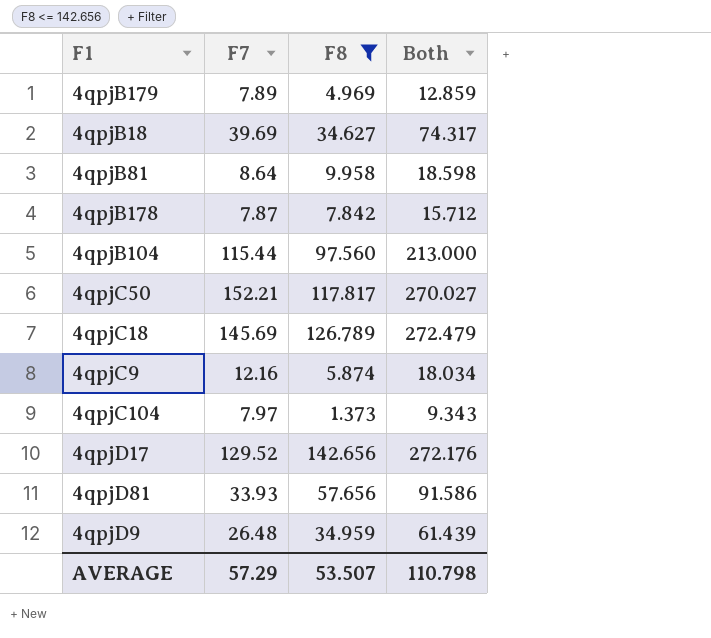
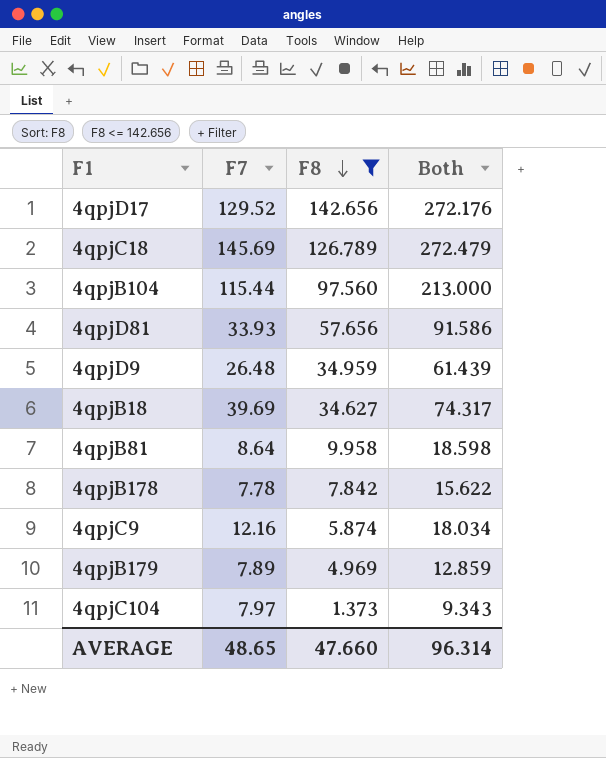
row order: none -> F8 descending
row 4qpjC50: 152.21 | 117.817 | 270.027 -> none
4qpjB178 | F7: 7.87 -> 7.78
4qpjB178 | Both: 15.712 -> 15.622
AVERAGE | F7: 57.29 -> 48.65
AVERAGE | F8: 53.507 -> 47.660
AVERAGE | Both: 110.798 -> 96.314

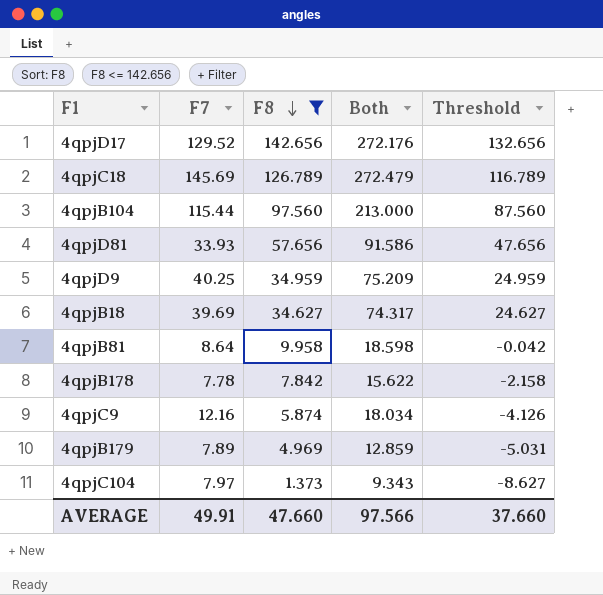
column Threshold | formula: none -> [F8] - 10
4qpjD9 | F7: 26.48 -> 40.25
4qpjD9 | Both: 61.439 -> 75.209
AVERAGE | F7: 48.65 -> 49.91
AVERAGE | Both: 96.314 -> 97.566

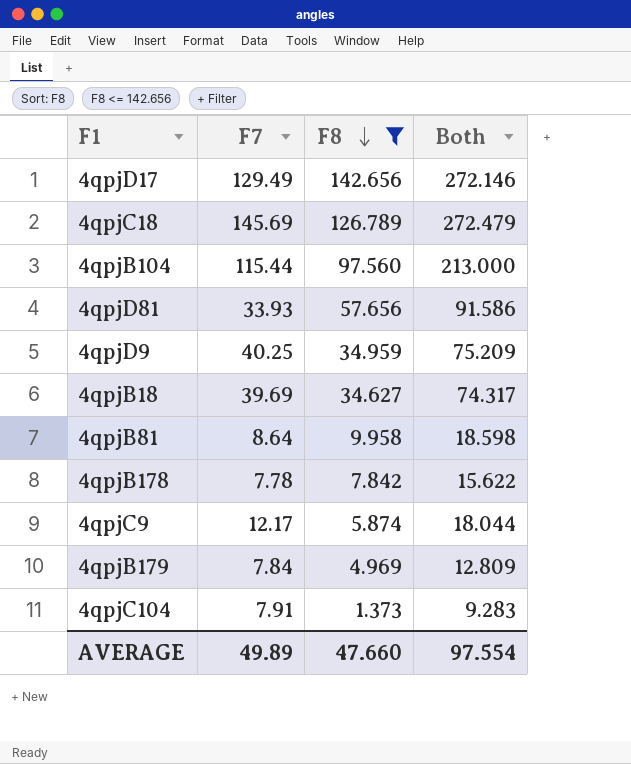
column Threshold | formula: [F8] - 10 -> none
4qpjD17 | F7: 129.52 -> 129.49
4qpjD17 | Both: 272.176 -> 272.146
4qpjC9 | F7: 12.16 -> 12.17
4qpjC9 | Both: 18.034 -> 18.044
4qpjB179 | F7: 7.89 -> 7.84
4qpjB179 | Both: 12.859 -> 12.809
4qpjC104 | F7: 7.97 -> 7.91
4qpjC104 | Both: 9.343 -> 9.283
AVERAGE | F7: 49.91 -> 49.89
AVERAGE | Both: 97.566 -> 97.554

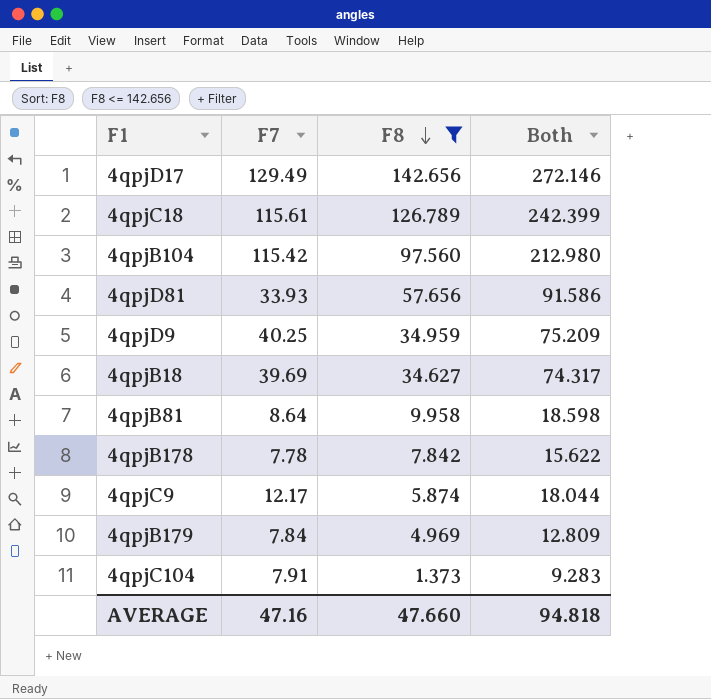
4qpjC18 | F7: 145.69 -> 115.61
4qpjC18 | Both: 272.479 -> 242.399
4qpjB104 | F7: 115.44 -> 115.42
4qpjB104 | Both: 213.000 -> 212.980
AVERAGE | F7: 49.89 -> 47.16
AVERAGE | Both: 97.554 -> 94.818

